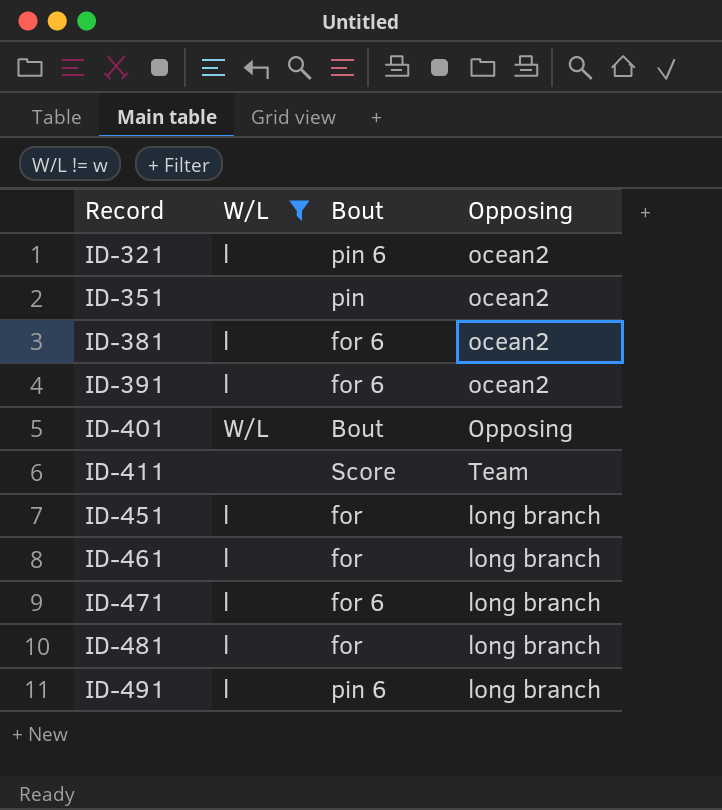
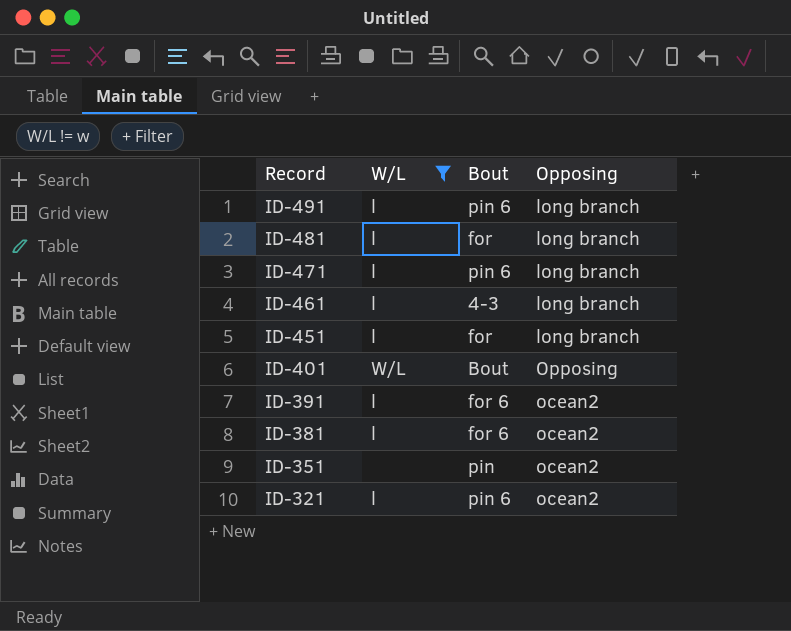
row order: Record ascending -> Record descending
row ID-411: none | Score | Team -> none
ID-471 | Bout: for 6 -> pin 6
ID-461 | Bout: for -> 4-3

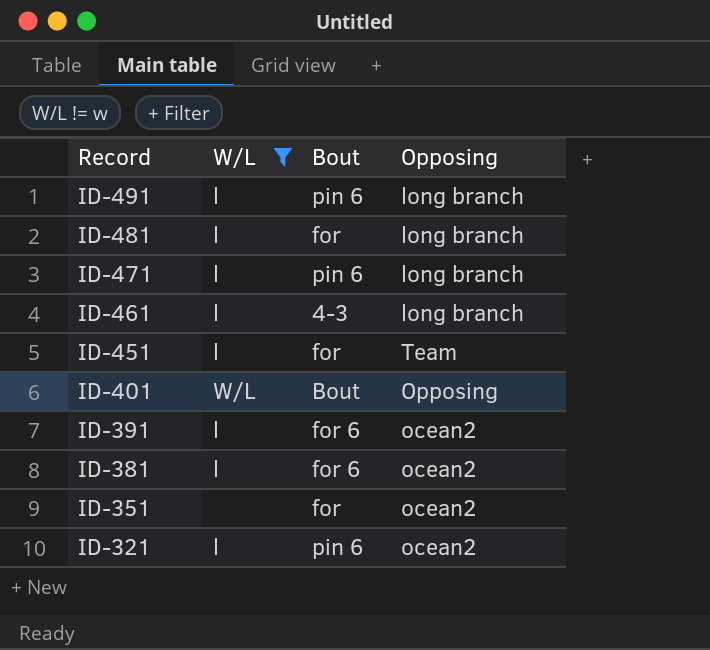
ID-451 | Opposing: long branch -> Team
ID-351 | Bout: pin -> for

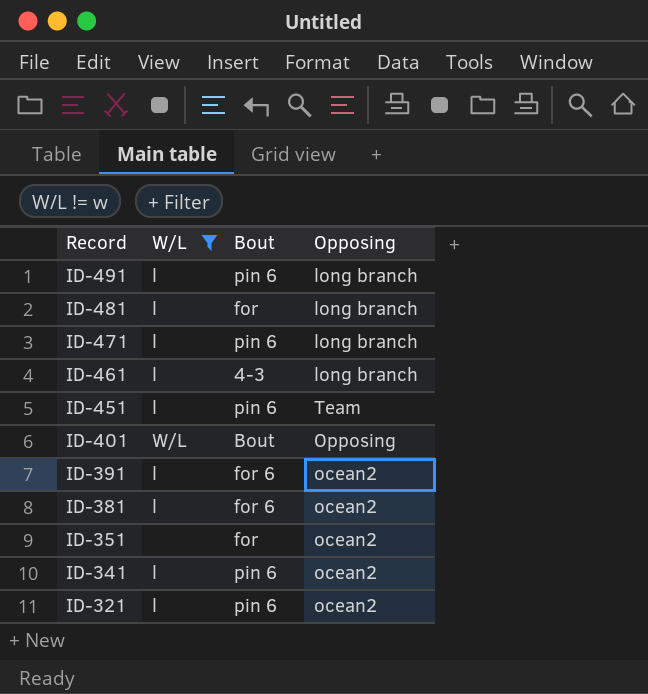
ID-451 | Bout: for -> pin 6
row ID-341: none -> l | pin 6 | ocean2

